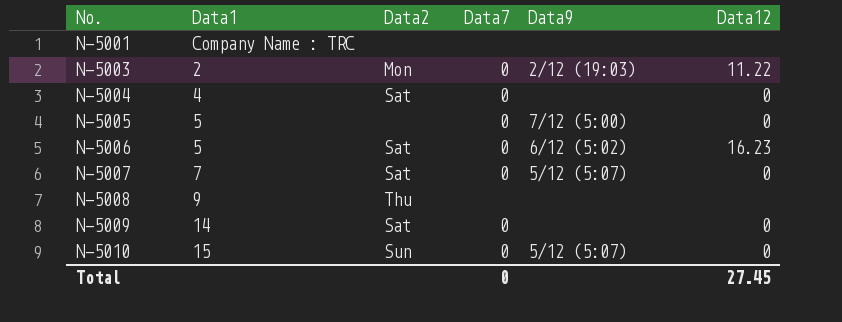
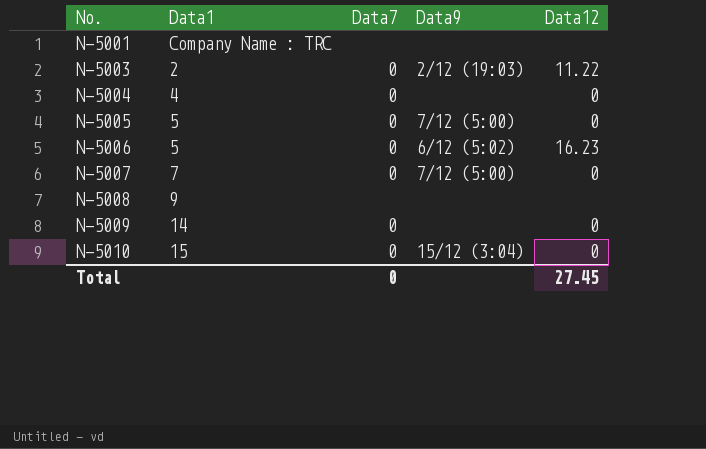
column Data2 | position: 3 -> none
N-5007 | Data9: 5/12 (5:07) -> 7/12 (5:00)
N-5010 | Data9: 5/12 (5:07) -> 15/12 (3:04)

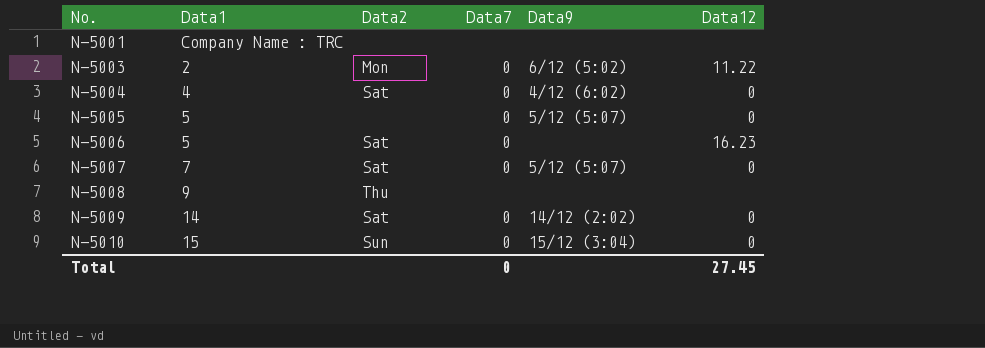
column Data2 | position: none -> 3
N-5003 | Data9: 2/12 (19:03) -> 6/12 (5:02)
N-5004 | Data9: none -> 4/12 (6:02)
N-5005 | Data9: 7/12 (5:00) -> 5/12 (5:07)
N-5006 | Data9: 6/12 (5:02) -> none
N-5007 | Data9: 7/12 (5:00) -> 5/12 (5:07)
N-5009 | Data9: none -> 14/12 (2:02)

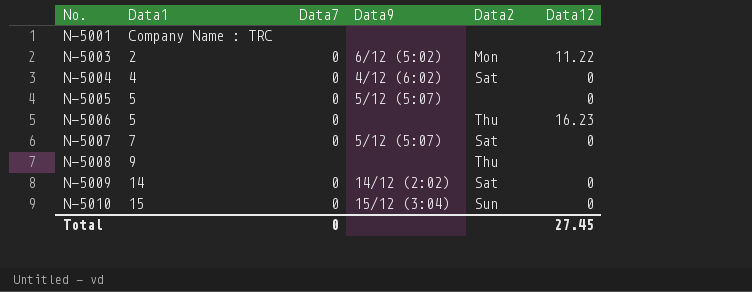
column Data2 | position: 3 -> 5
N-5006 | Data2: Sat -> Thu

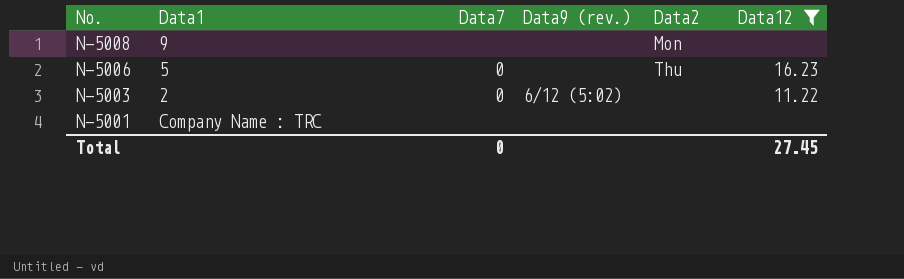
filter: none -> Data12 != 0
row order: No. ascending -> No. descending
column name: Data9 -> Data9 (rev.)
N-5008 | Data2: Thu -> Mon
N-5003 | Data2: Mon -> none

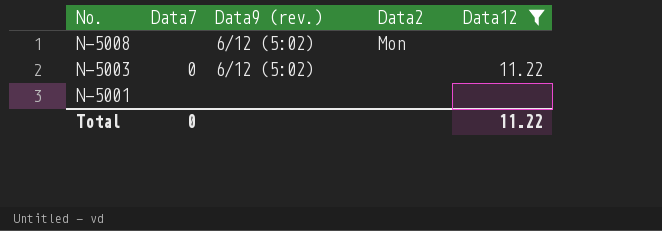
column Data1 | position: 2 -> none
row N-5006: 5 | 0 | none | Thu | 16.23 -> none
N-5008 | Data9 (rev.): none -> 6/12 (5:02)
Total | Data12: 27.45 -> 11.22

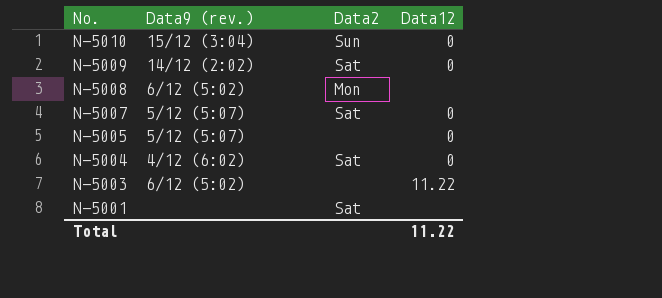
filter: Data12 != 0 -> none
column Data7 | position: 2 -> none
N-5001 | Data2: none -> Sat

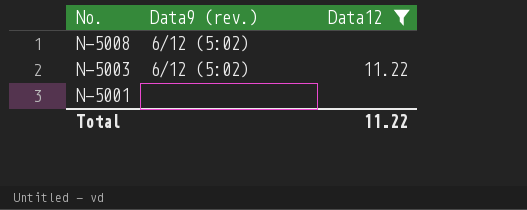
filter: none -> Data12 != 0
column Data2 | position: 3 -> none

